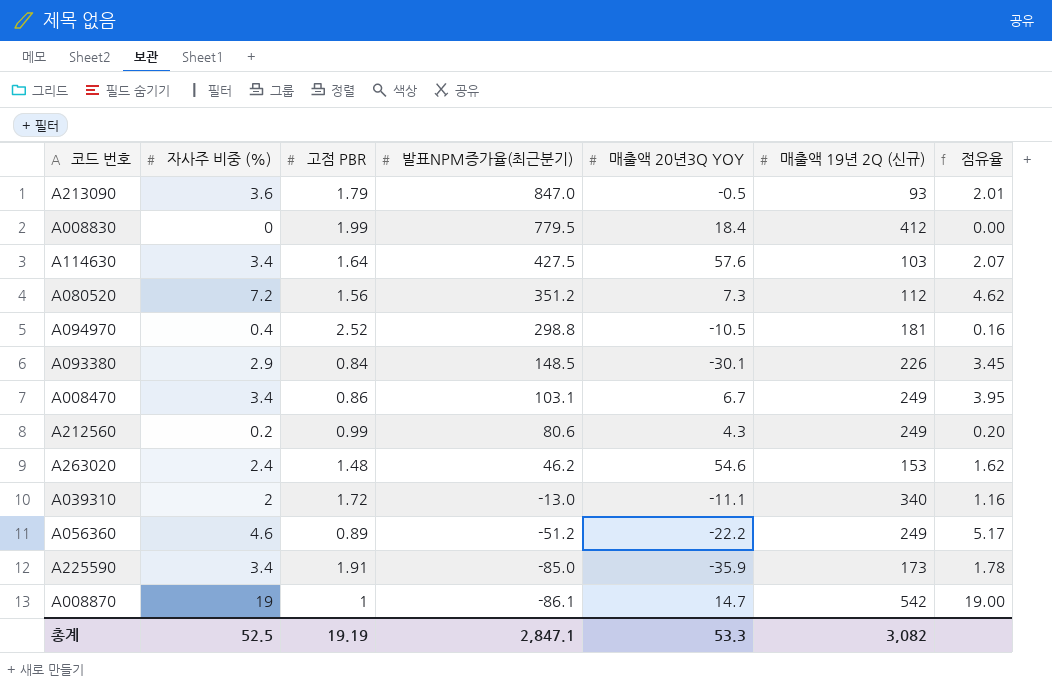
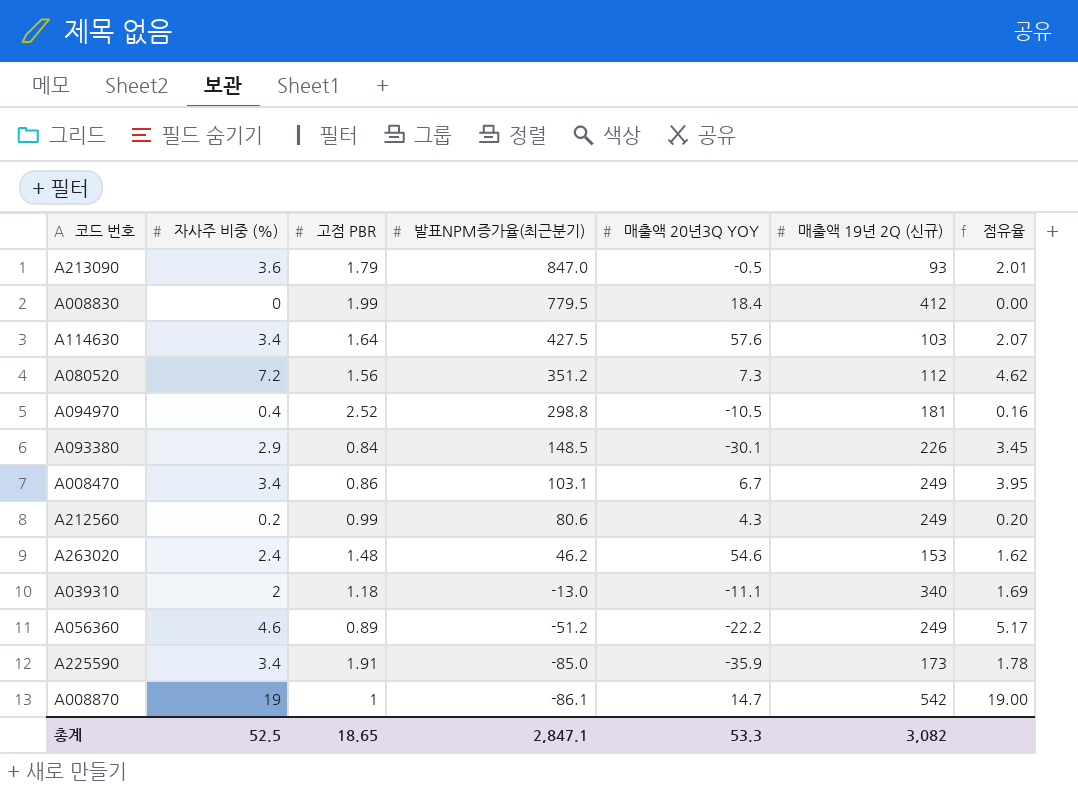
A039310 | 고점 PBR: 1.72 -> 1.18
A039310 | 점유율: 1.16 -> 1.69
총계 | 고점 PBR: 19.19 -> 18.65

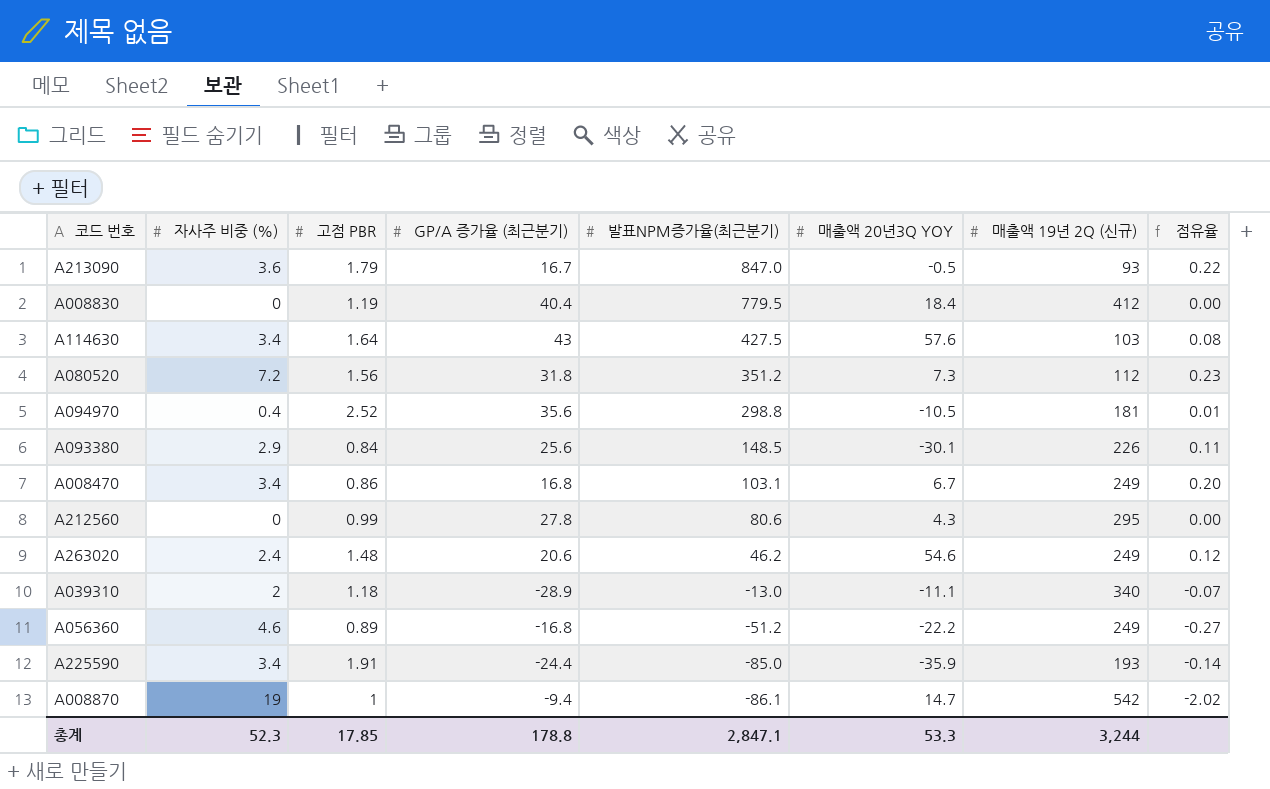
column GP/A 증가율 (최근분기) | position: none -> 4
column 점유율 | formula: [자사주 비중 (%)] / [고점 PBR] -> [자사주 비중 (%)] / [GP/A 증가율 (최근분기)]
A008830 | 고점 PBR: 1.99 -> 1.19
A212560 | 자사주 비중 (%): 0.2 -> 0
A212560 | 매출액 19년 2Q (신규): 249 -> 295
A263020 | 매출액 19년 2Q (신규): 153 -> 249
A225590 | 매출액 19년 2Q (신규): 173 -> 193
총계 | 자사주 비중 (%): 52.5 -> 52.3
총계 | 고점 PBR: 18.65 -> 17.85
총계 | 매출액 19년 2Q (신규): 3,082 -> 3,244

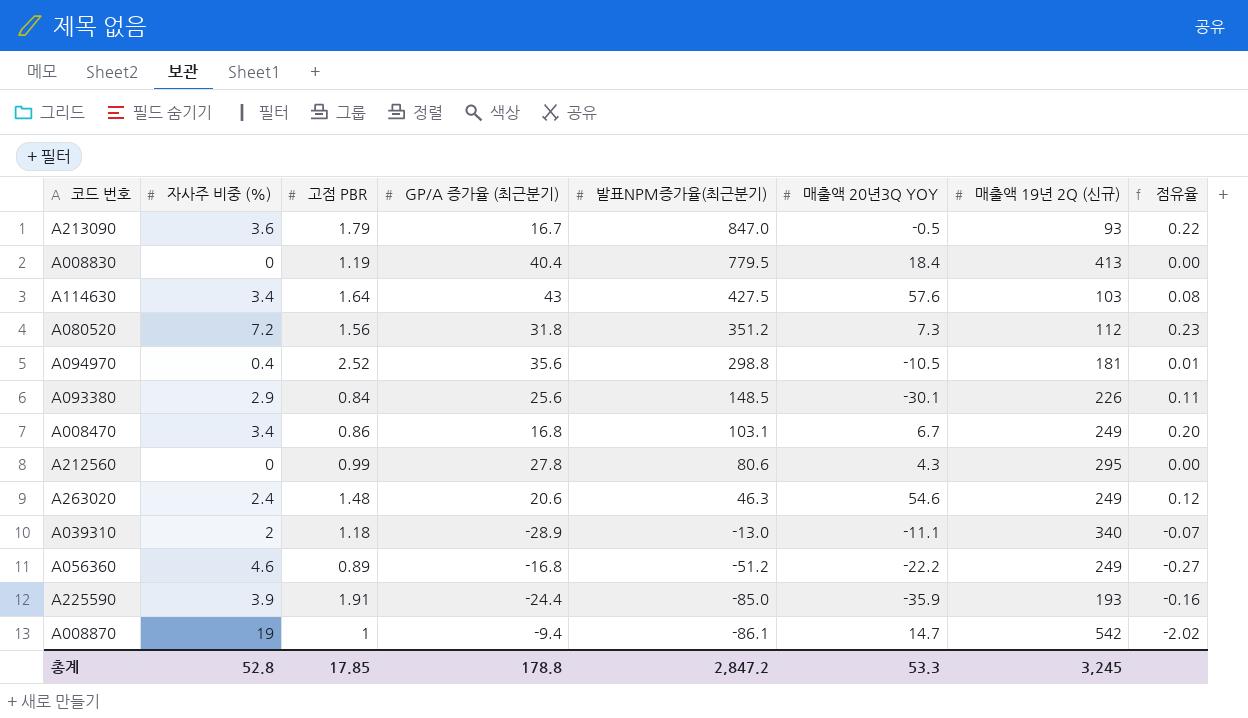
A008830 | 매출액 19년 2Q (신규): 412 -> 413
A263020 | 발표NPM증가율(최근분기): 46.2 -> 46.3
A225590 | 자사주 비중 (%): 3.4 -> 3.9
A225590 | 점유율: -0.14 -> -0.16
총계 | 자사주 비중 (%): 52.3 -> 52.8
총계 | 발표NPM증가율(최근분기): 2,847.1 -> 2,847.2
총계 | 매출액 19년 2Q (신규): 3,244 -> 3,245

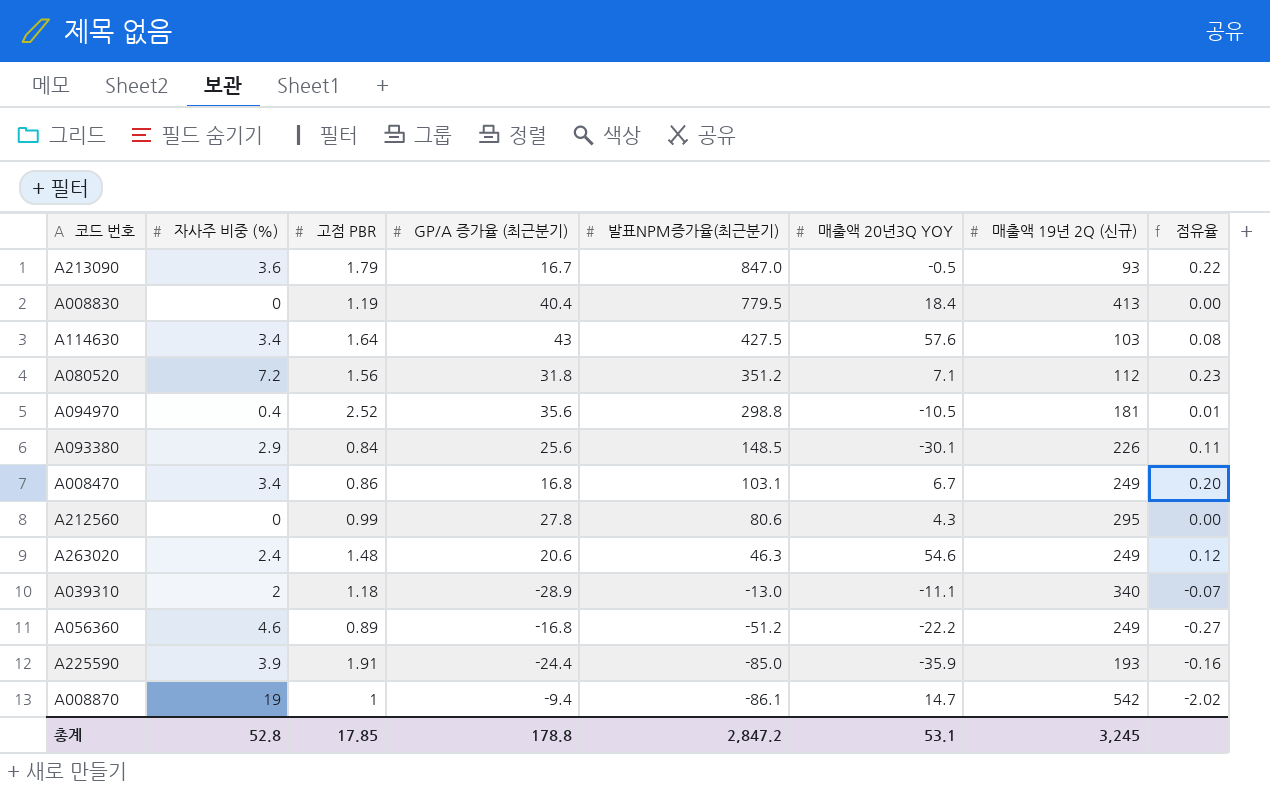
A080520 | 매출액 20년3Q YOY: 7.3 -> 7.1
총계 | 매출액 20년3Q YOY: 53.3 -> 53.1

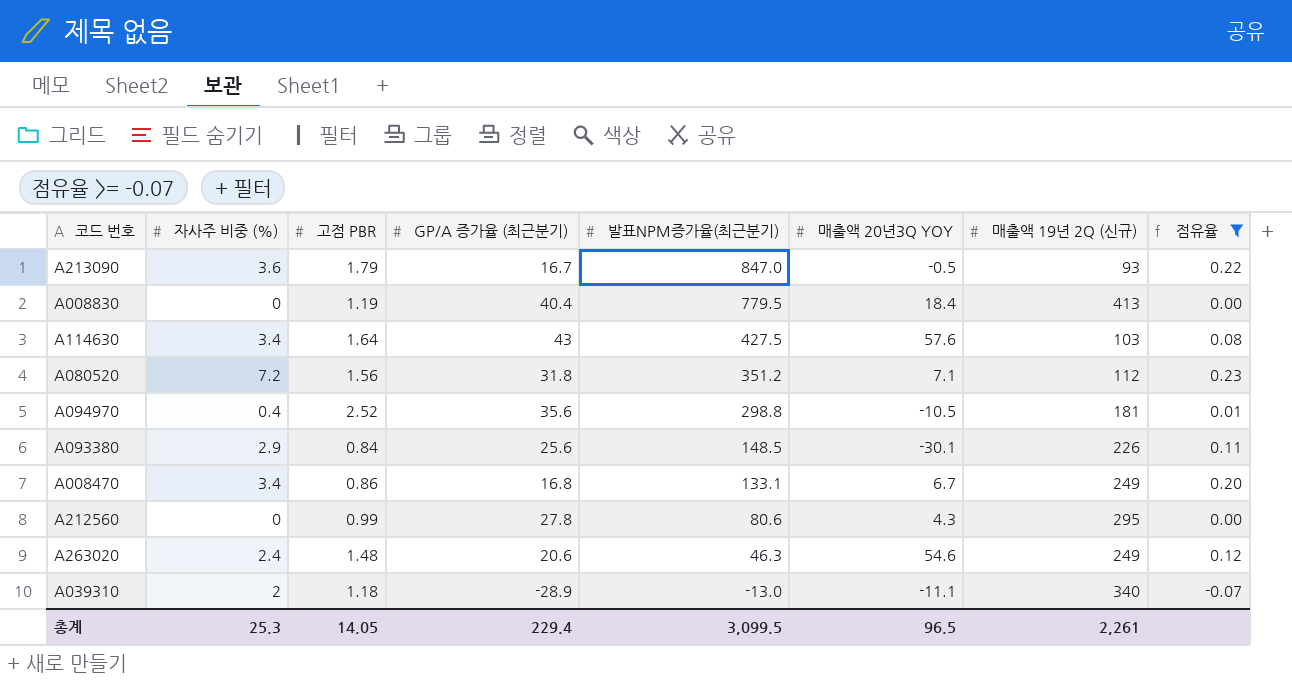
filter: none -> 점유율 >= -0.07
A008470 | 발표NPM증가율(최근분기): 103.1 -> 133.1
총계 | 자사주 비중 (%): 52.8 -> 25.3
총계 | 고점 PBR: 17.85 -> 14.05
총계 | GP/A 증가율 (최근분기): 178.8 -> 229.4
총계 | 발표NPM증가율(최근분기): 2,847.2 -> 3,099.5
총계 | 매출액 20년3Q YOY: 53.1 -> 96.5
총계 | 매출액 19년 2Q (신규): 3,245 -> 2,261

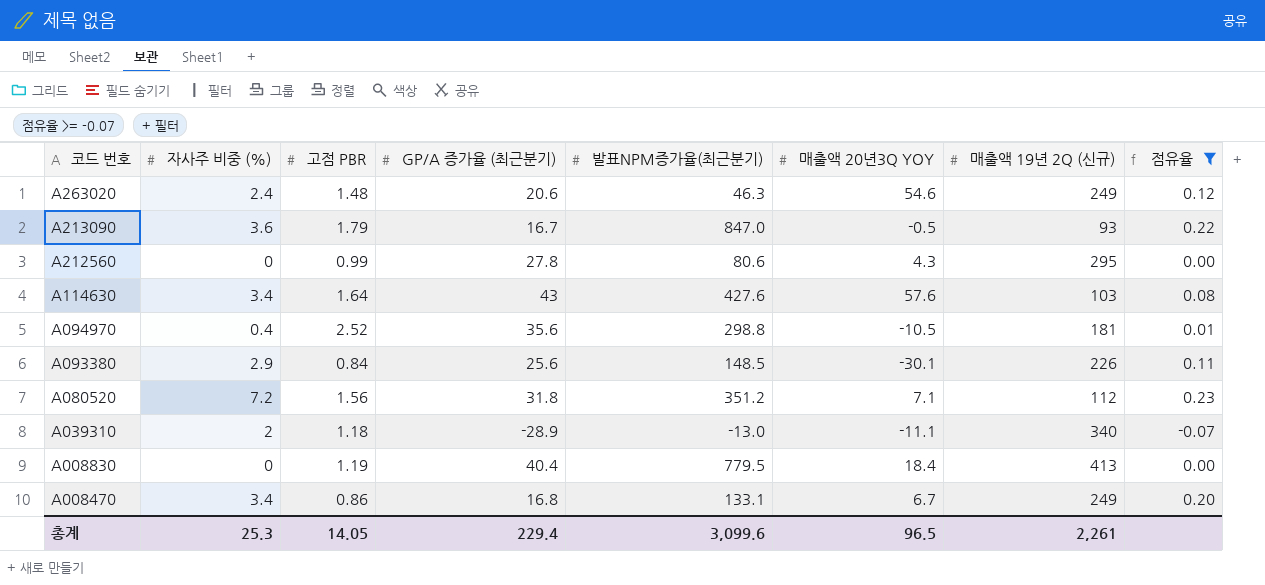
row order: 발표NPM증가율(최근분기) descending -> 코드 번호 descending
A114630 | 발표NPM증가율(최근분기): 427.5 -> 427.6
총계 | 발표NPM증가율(최근분기): 3,099.5 -> 3,099.6

